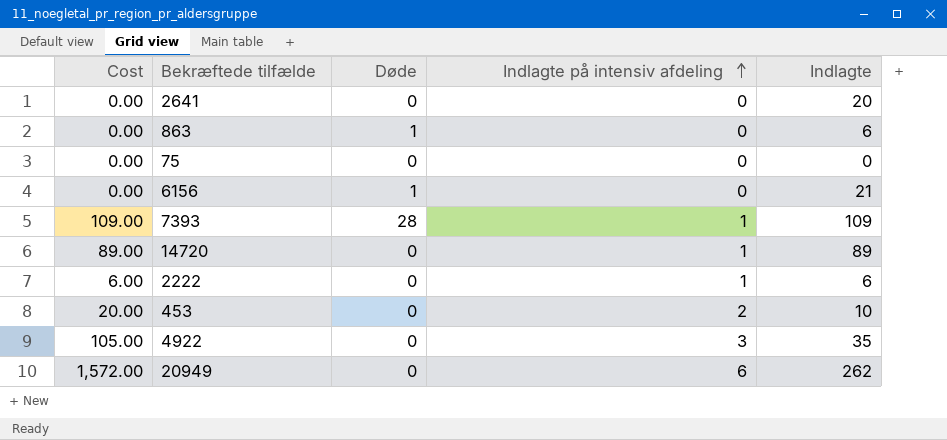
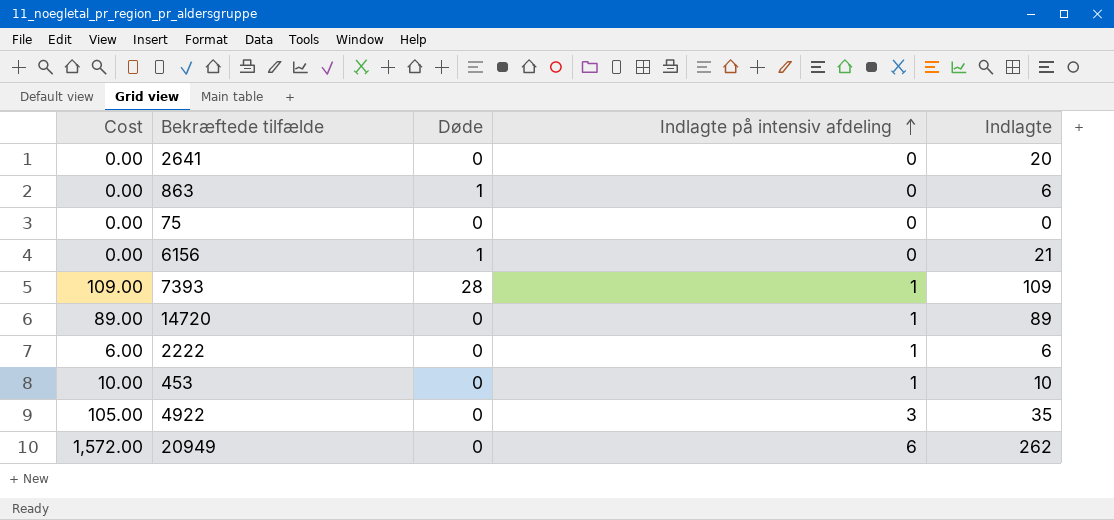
453 | Cost: 20.00 -> 10.00
453 | Indlagte på intensiv afdeling: 2 -> 1

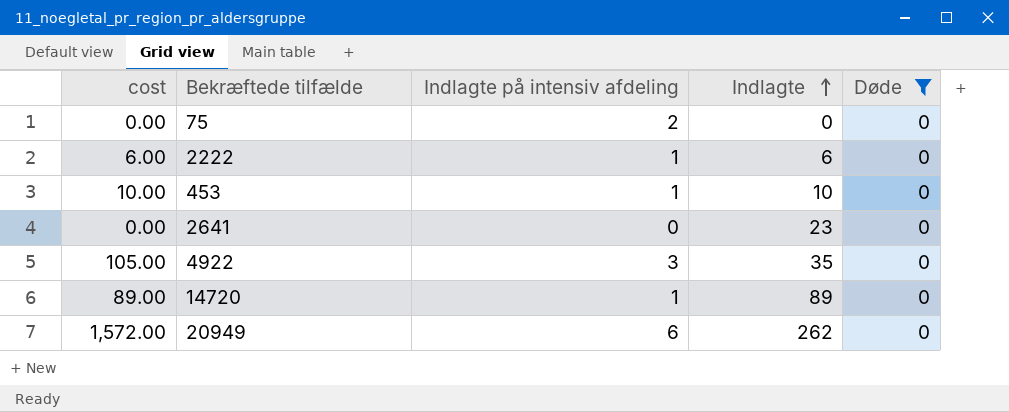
filter: none -> Døde = 0
row order: Indlagte på intensiv afdeling ascending -> Indlagte ascending
column name: Cost -> cost
column Døde | position: 3 -> 5
75 | Indlagte på intensiv afdeling: 0 -> 2
2641 | Indlagte: 20 -> 23

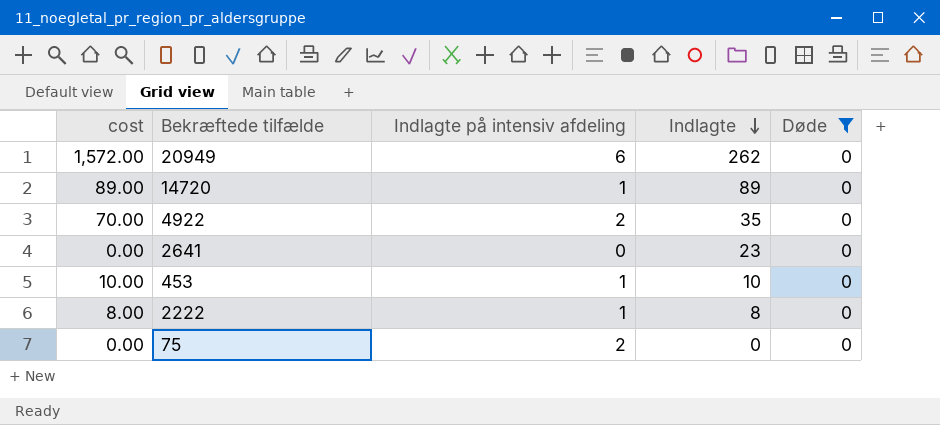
row order: Indlagte ascending -> Indlagte descending
4922 | cost: 105.00 -> 70.00
4922 | Indlagte på intensiv afdeling: 3 -> 2
2222 | cost: 6.00 -> 8.00
2222 | Indlagte: 6 -> 8

